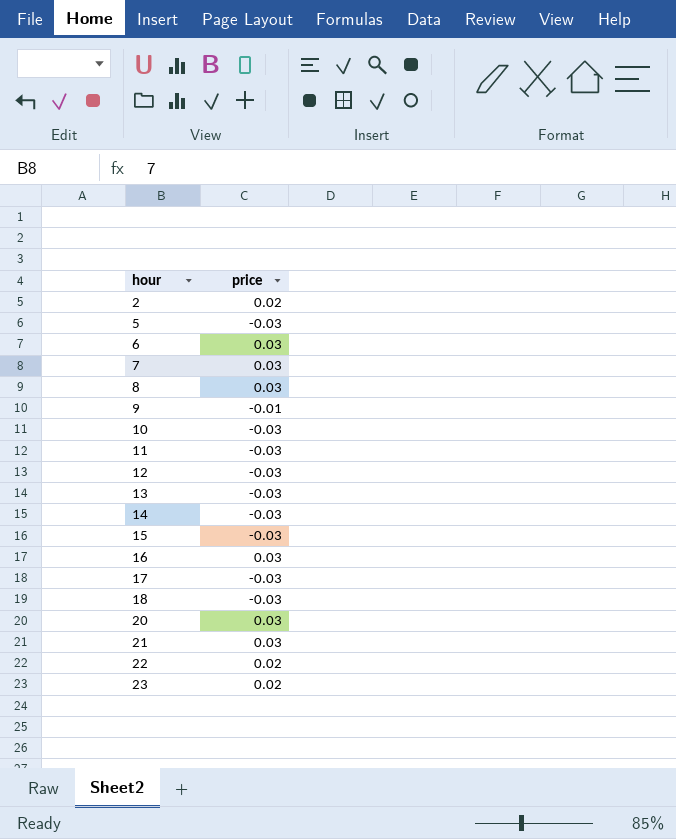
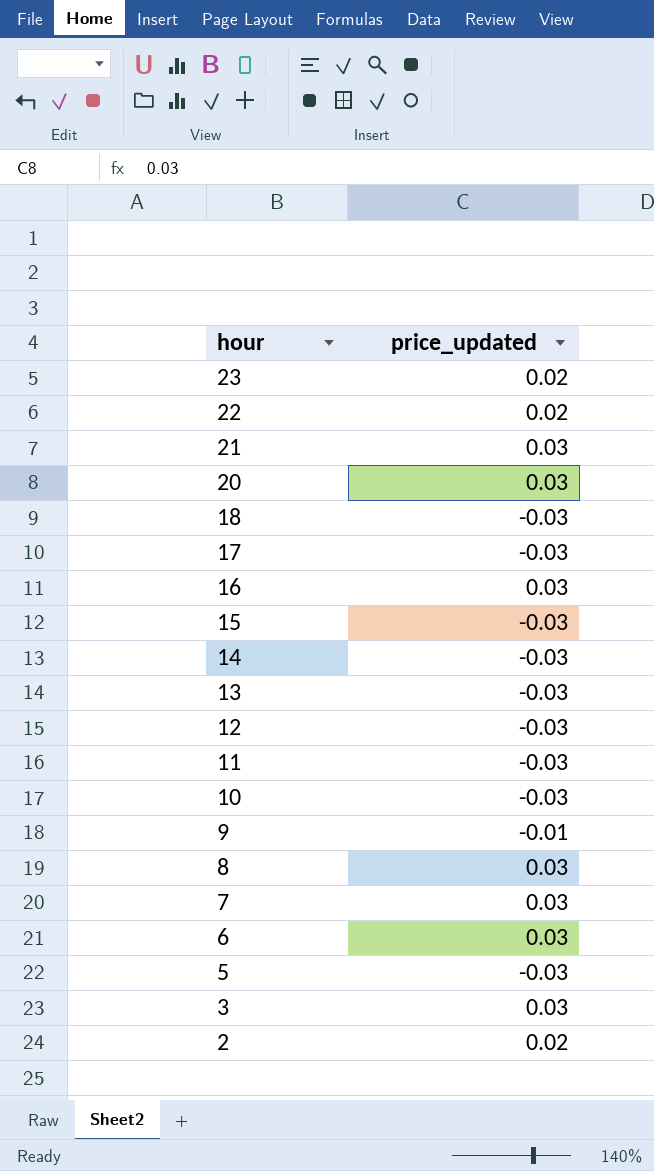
row order: hour ascending -> hour descending
column name: price -> price_updated
row 3: none -> 0.03

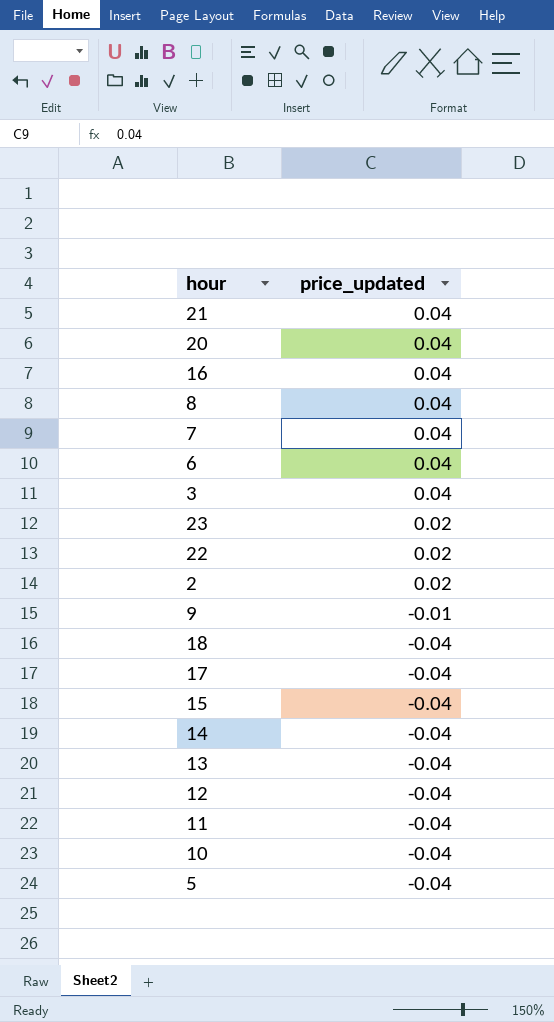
row order: hour descending -> price_updated descending
21 | price_updated: 0.03 -> 0.04
20 | price_updated: 0.03 -> 0.04
16 | price_updated: 0.03 -> 0.04
8 | price_updated: 0.03 -> 0.04
7 | price_updated: 0.03 -> 0.04
6 | price_updated: 0.03 -> 0.04
3 | price_updated: 0.03 -> 0.04
18 | price_updated: -0.03 -> -0.04
17 | price_updated: -0.03 -> -0.04
15 | price_updated: -0.03 -> -0.04
14 | price_updated: -0.03 -> -0.04
13 | price_updated: -0.03 -> -0.04
12 | price_updated: -0.03 -> -0.04
11 | price_updated: -0.03 -> -0.04
10 | price_updated: -0.03 -> -0.04
5 | price_updated: -0.03 -> -0.04

